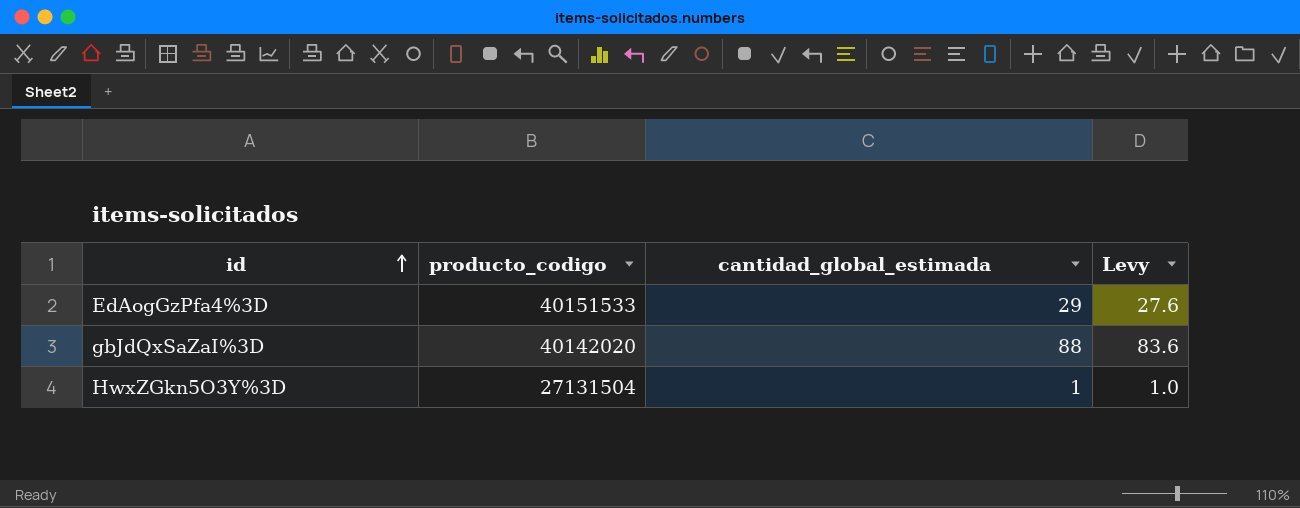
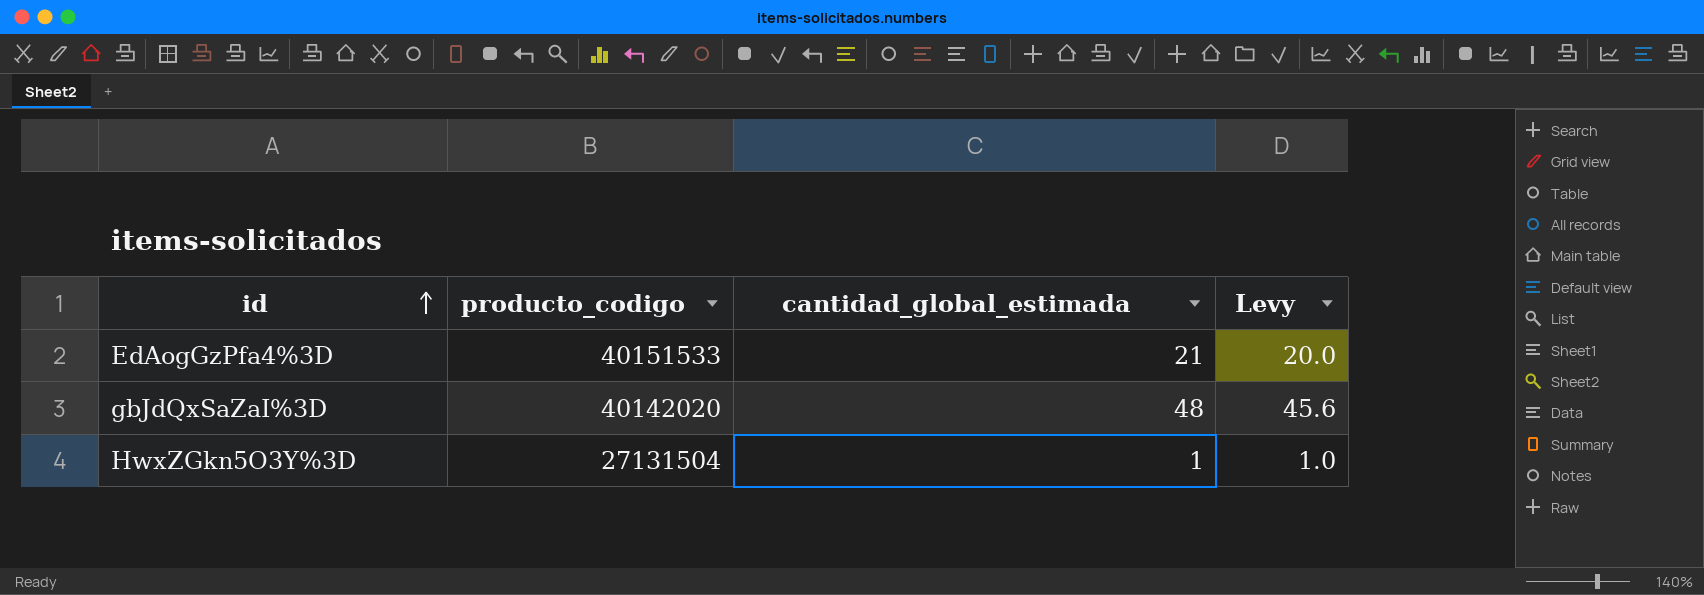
EdAogGzPfa4%3D | cantidad_global_estimada: 29 -> 21
EdAogGzPfa4%3D | Levy: 27.6 -> 20.0
gbJdQxSaZaI%3D | cantidad_global_estimada: 88 -> 48
gbJdQxSaZaI%3D | Levy: 83.6 -> 45.6

